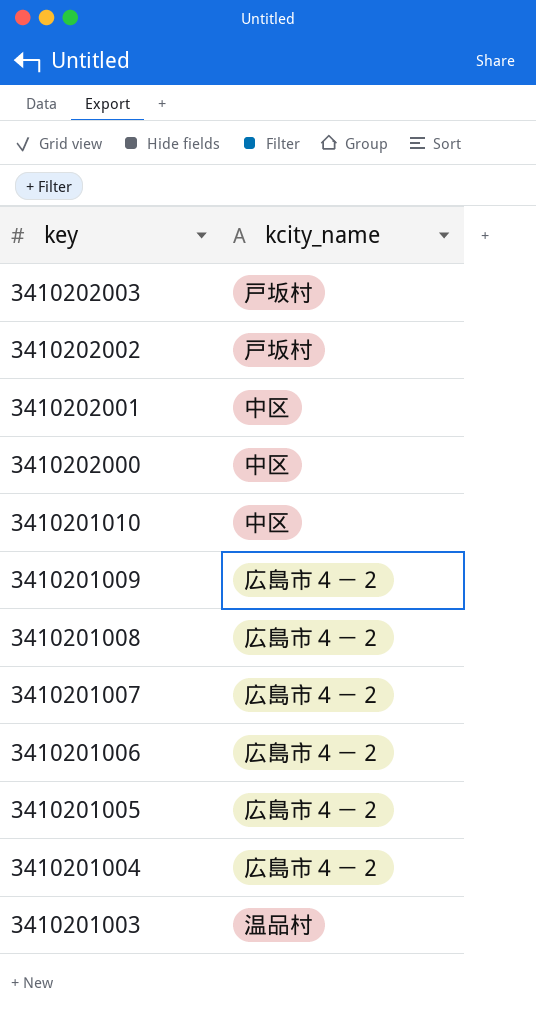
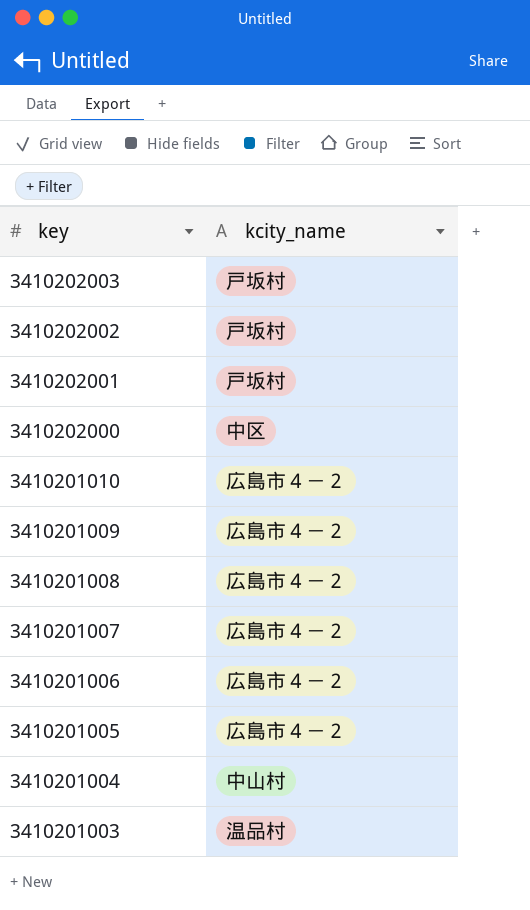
3410202001 | kcity_name: 中区 -> 戸坂村
3410201010 | kcity_name: 中区 -> 広島市４－２
3410201004 | kcity_name: 広島市４－２ -> 中山村

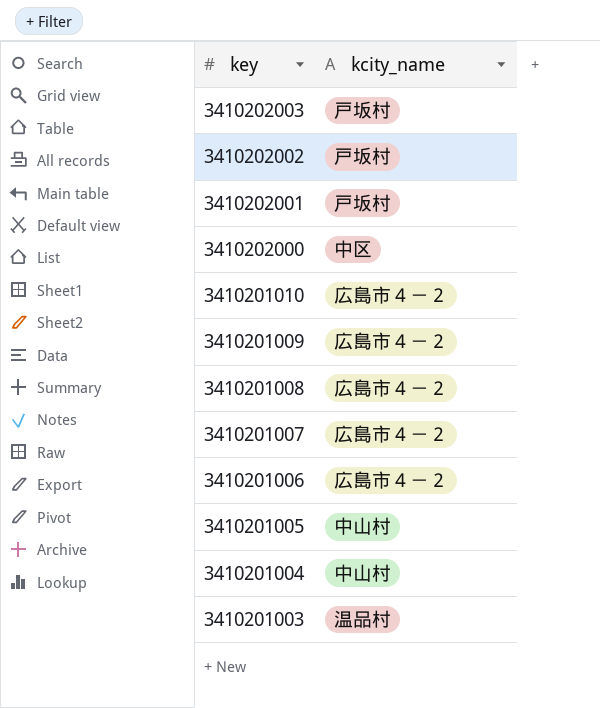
3410201005 | kcity_name: 広島市４－２ -> 中山村

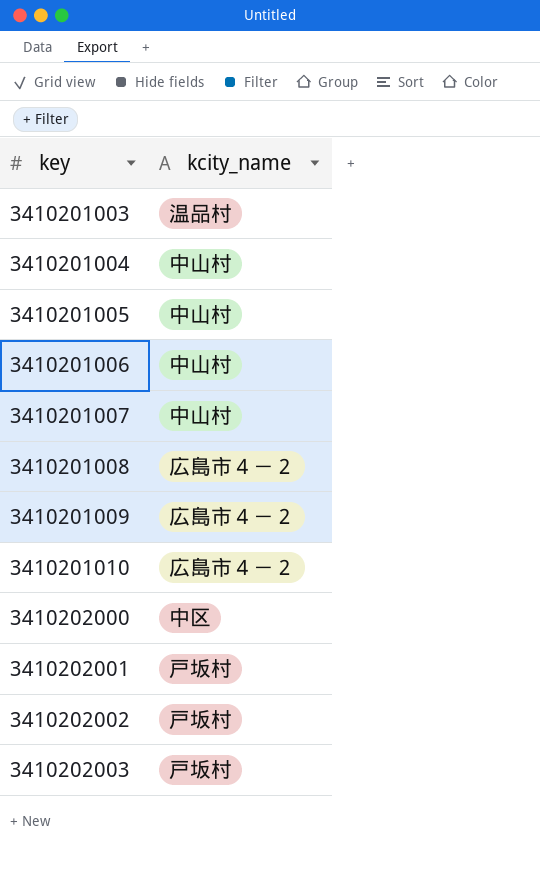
row order: key descending -> key ascending
3410201006 | kcity_name: 広島市４－２ -> 中山村
3410201007 | kcity_name: 広島市４－２ -> 中山村

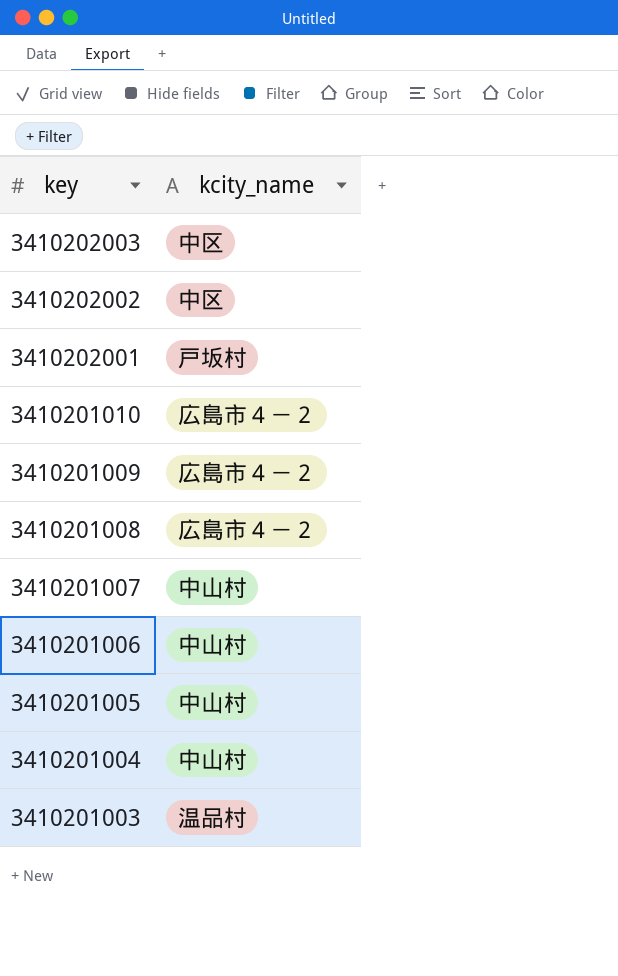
row order: key ascending -> key descending
row 3410202000: 中区 -> none
3410202003 | kcity_name: 戸坂村 -> 中区
3410202002 | kcity_name: 戸坂村 -> 中区

